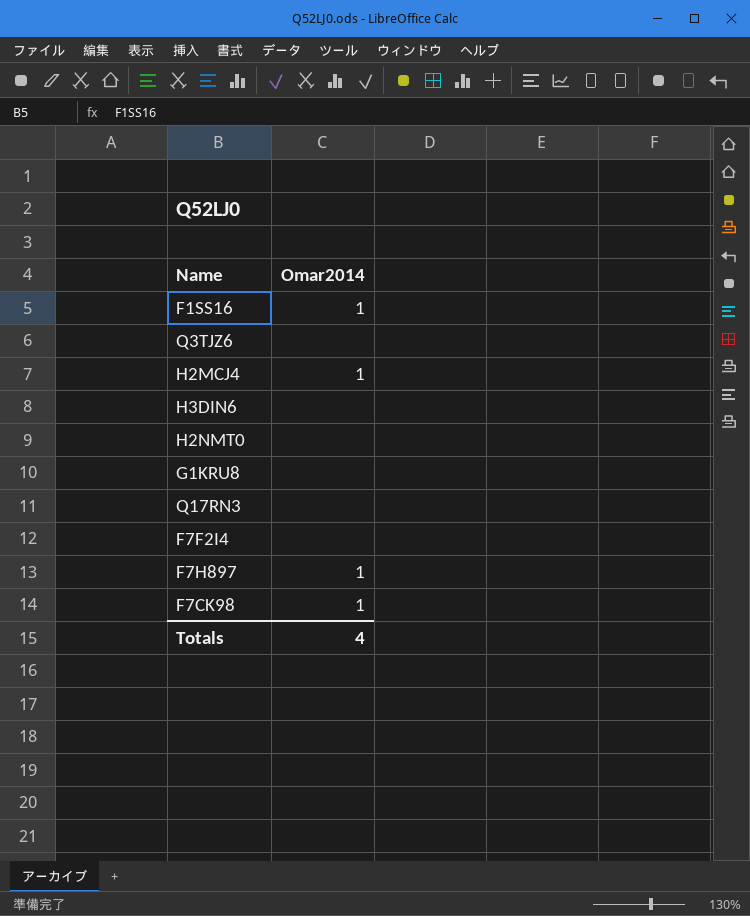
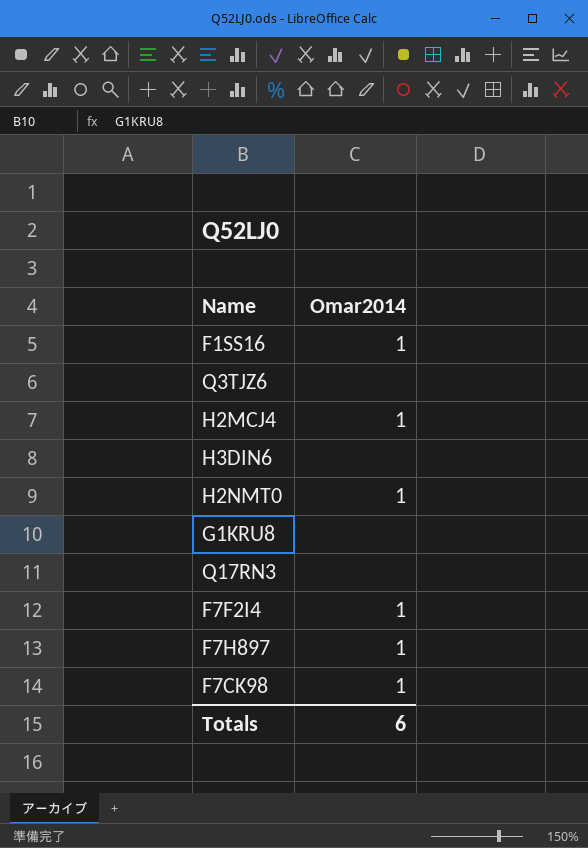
H2NMT0 | Omar2014: none -> 1
F7F2I4 | Omar2014: none -> 1
Totals | Omar2014: 4 -> 6

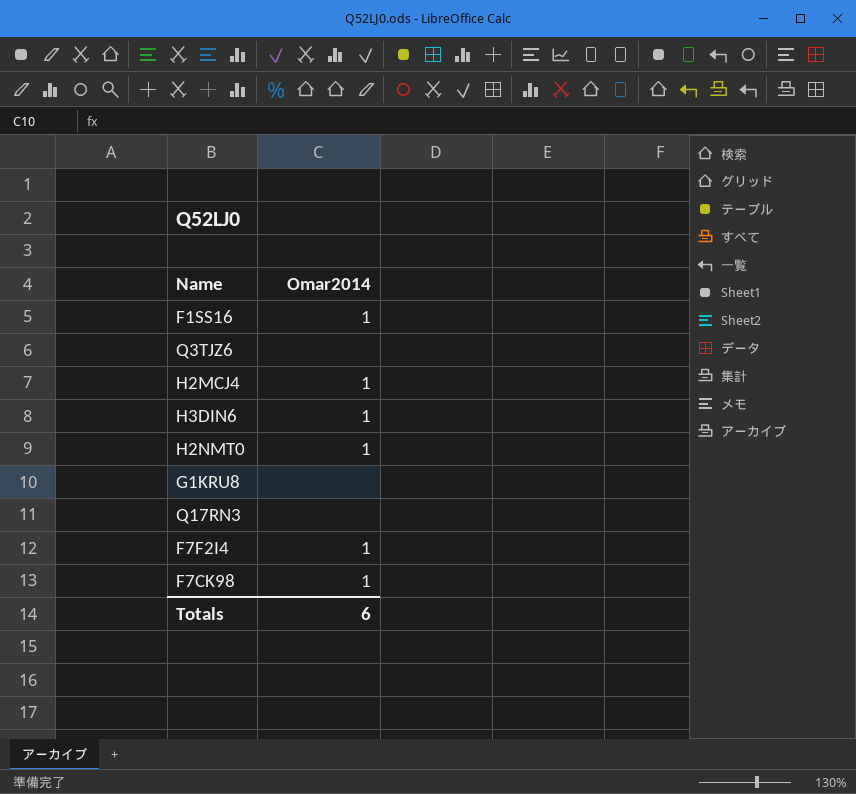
row F7H897: 1 -> none
H3DIN6 | Omar2014: none -> 1

